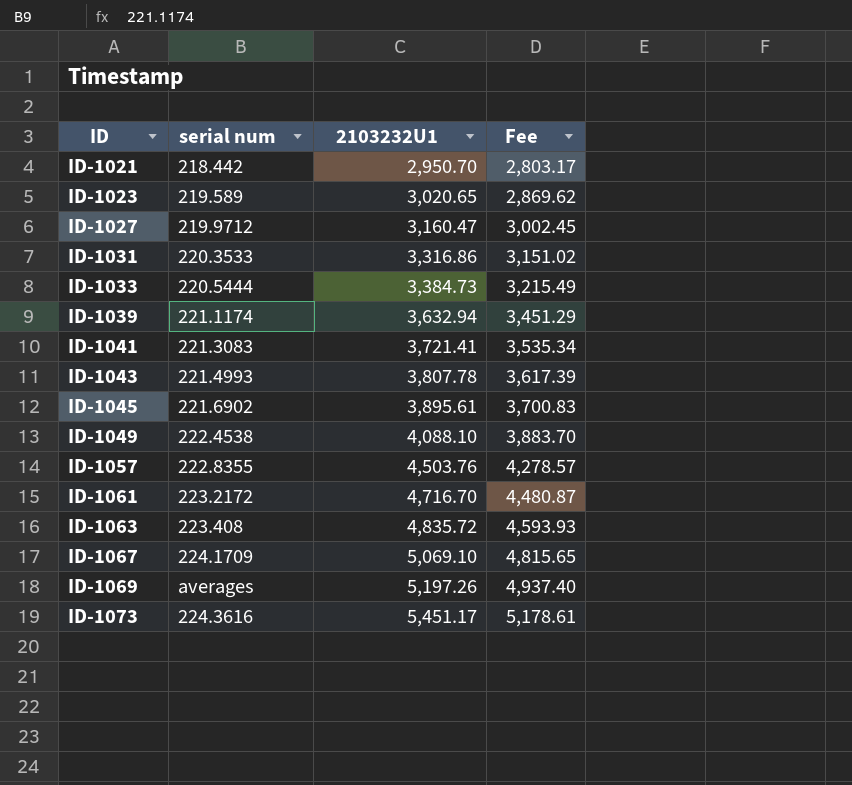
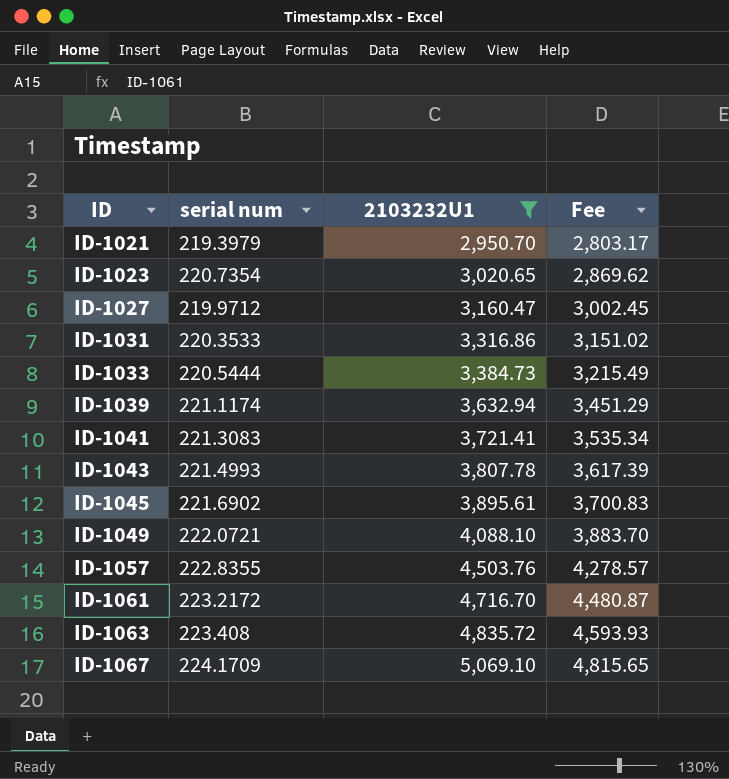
filter: none -> 2103232U1 <= 5,069.10
ID-1021 | serial num: 218.442 -> 219.3979
ID-1023 | serial num: 219.589 -> 220.7354
ID-1049 | serial num: 222.4538 -> 222.0721

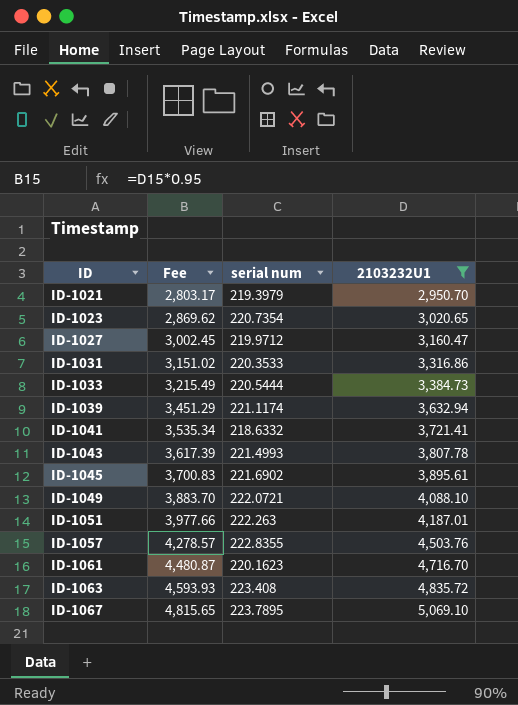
column Fee | position: 4 -> 2
ID-1041 | serial num: 221.3083 -> 218.6332
row ID-1051: none -> 3,977.66 | 222.263 | 4,187.01
ID-1061 | serial num: 223.2172 -> 220.1623
ID-1067 | serial num: 224.1709 -> 223.7895

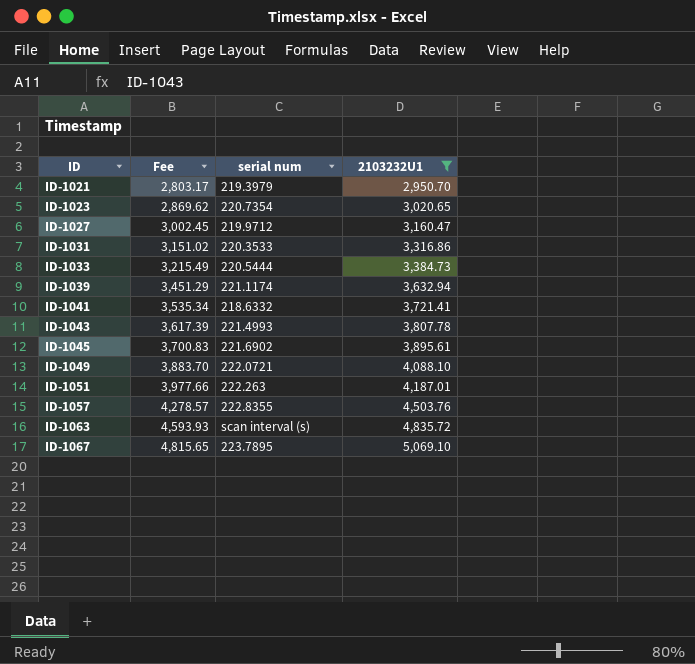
row ID-1061: 4,480.87 | 220.1623 | 4,716.70 -> none
ID-1063 | serial num: 223.408 -> scan interval (s)

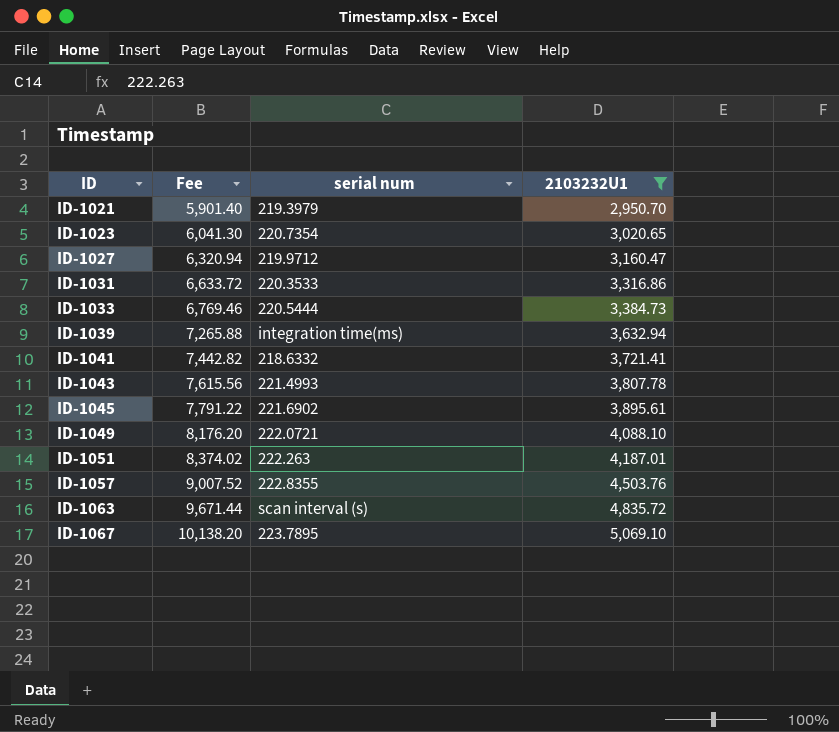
column Fee | formula: [2103232U1] * 0.95 -> [2103232U1] * 2
ID-1039 | serial num: 221.1174 -> integration time(ms)

